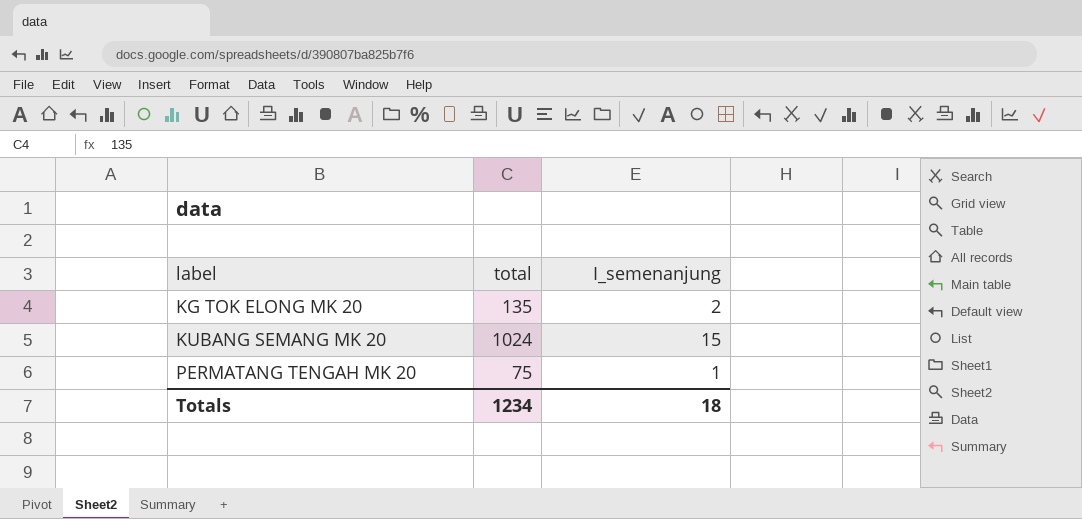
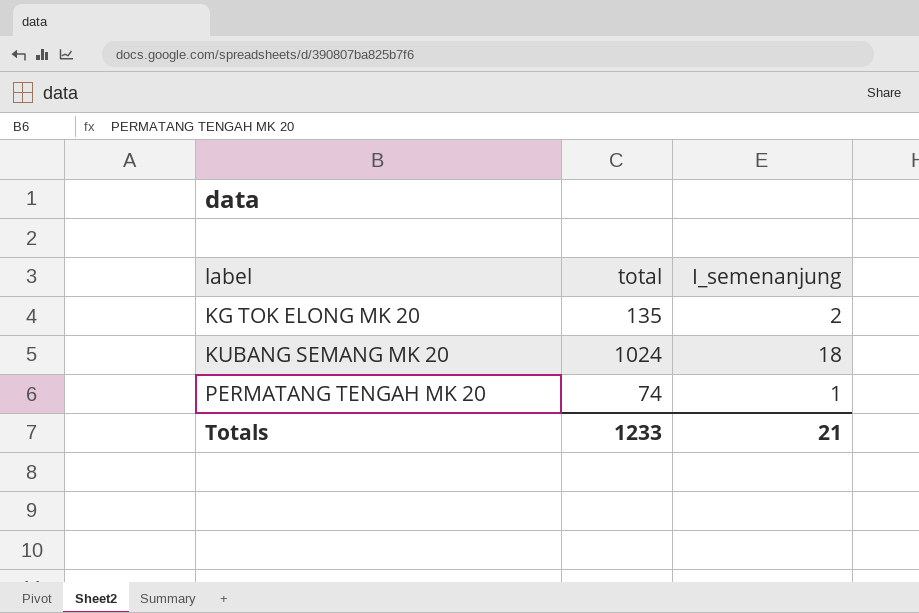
KUBANG SEMANG MK 20 | I_semenanjung: 15 -> 18
PERMATANG TENGAH MK 20 | total: 75 -> 74
Totals | total: 1234 -> 1233
Totals | I_semenanjung: 18 -> 21

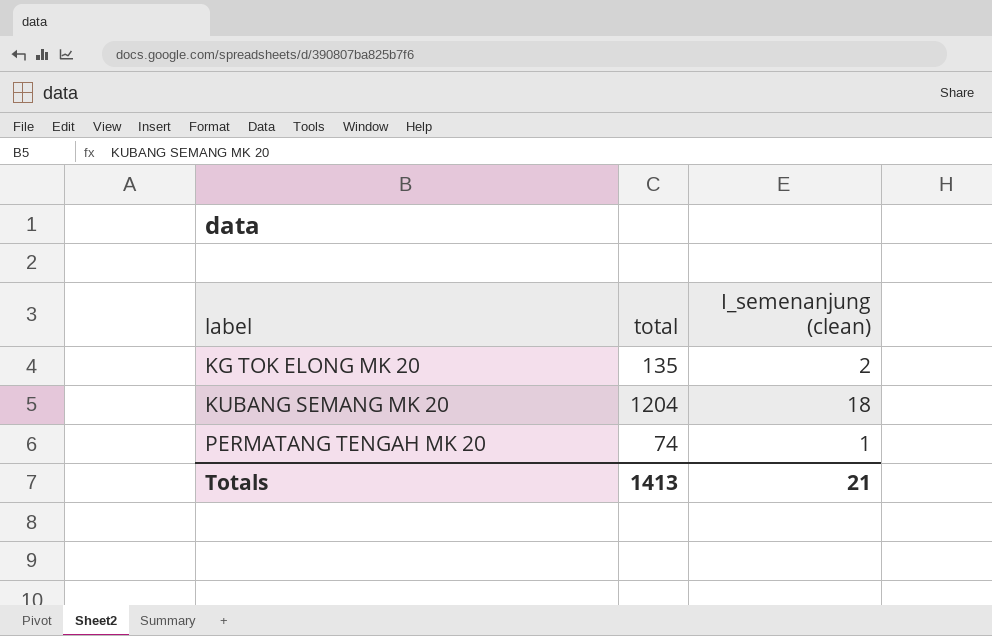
column name: I_semenanjung -> I_semenanjung (clean)
KUBANG SEMANG MK 20 | total: 1024 -> 1204
Totals | total: 1233 -> 1413

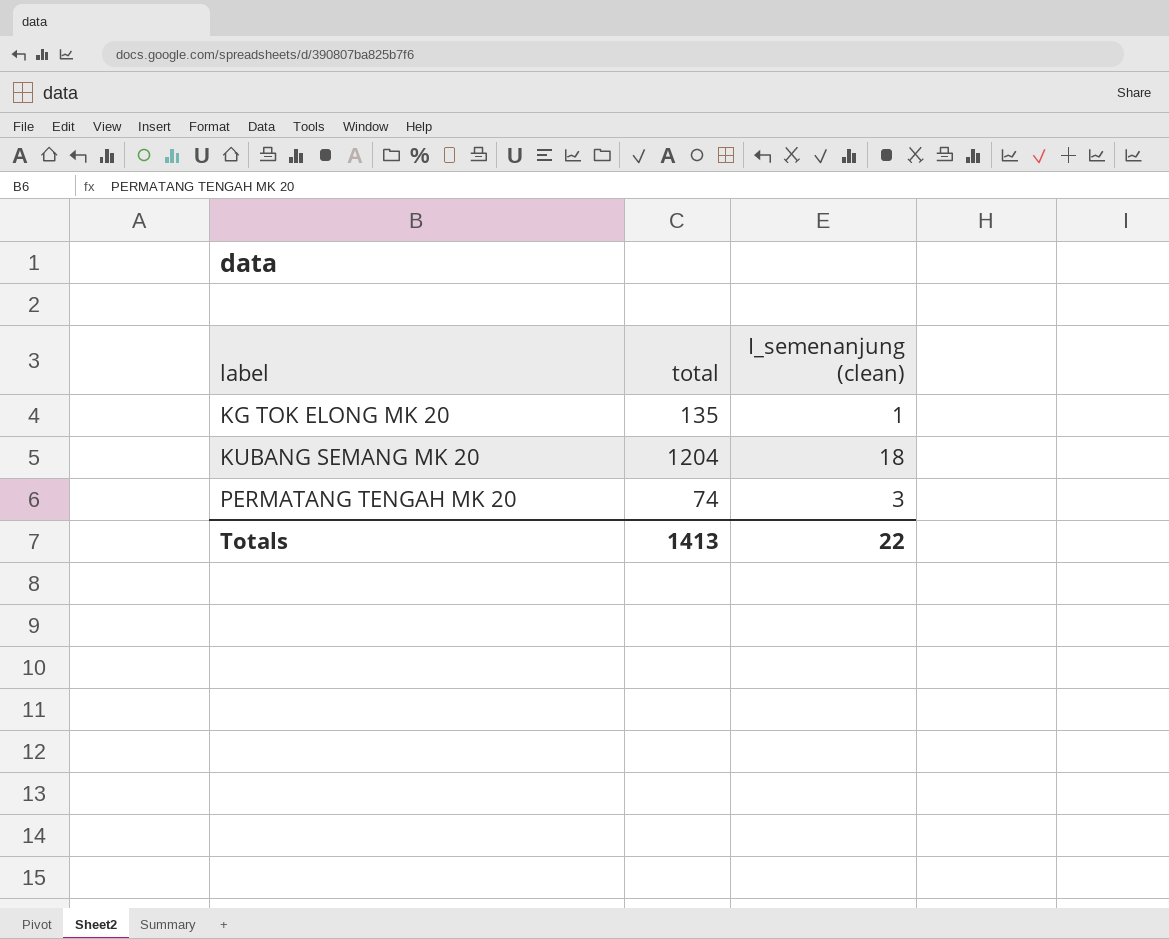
KG TOK ELONG MK 20 | I_semenanjung (clean): 2 -> 1
PERMATANG TENGAH MK 20 | I_semenanjung (clean): 1 -> 3
Totals | I_semenanjung (clean): 21 -> 22

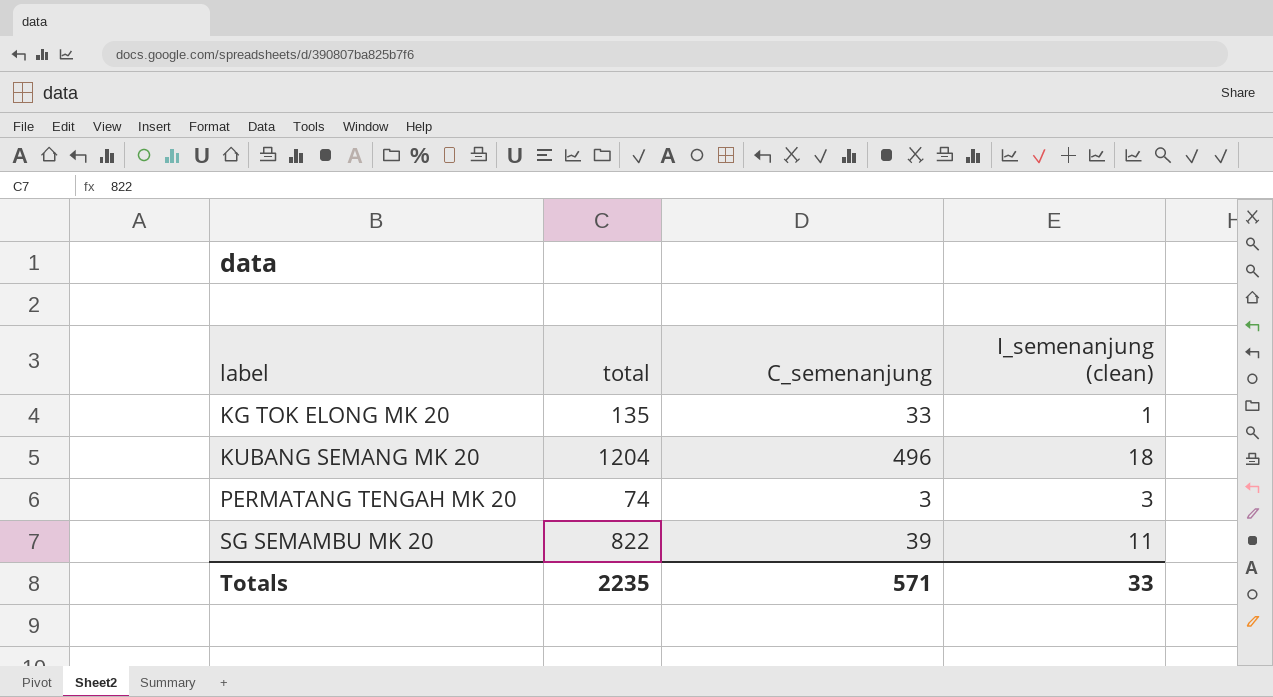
column C_semenanjung | position: none -> 3
row SG SEMAMBU MK 20: none -> 822 | 39 | 11
Totals | total: 1413 -> 2235
Totals | I_semenanjung (clean): 22 -> 33

